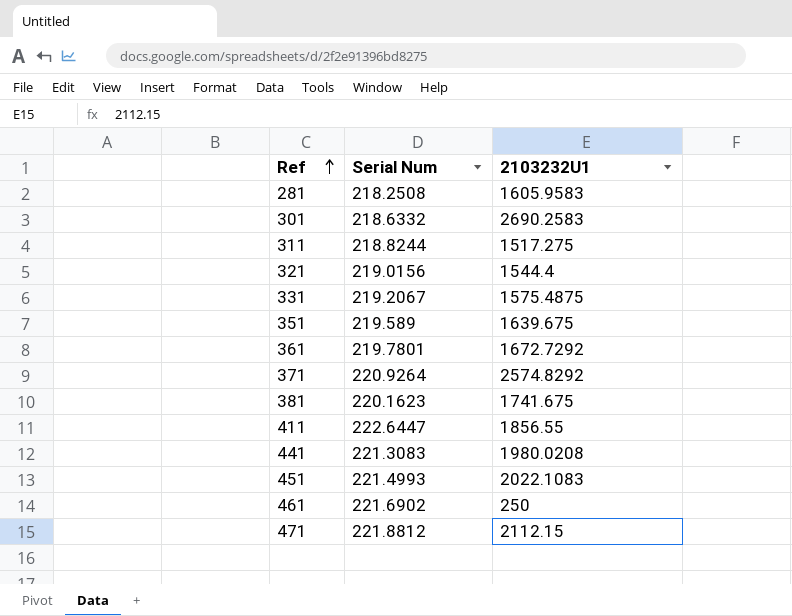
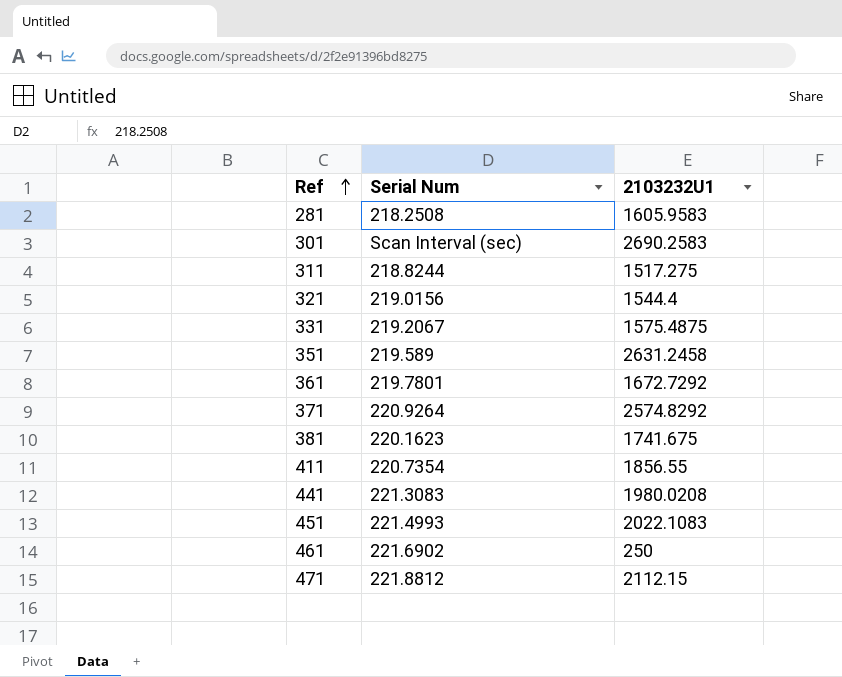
301 | Serial Num: 218.6332 -> Scan Interval (sec)
351 | 2103232U1: 1639.675 -> 2631.2458
411 | Serial Num: 222.6447 -> 220.7354

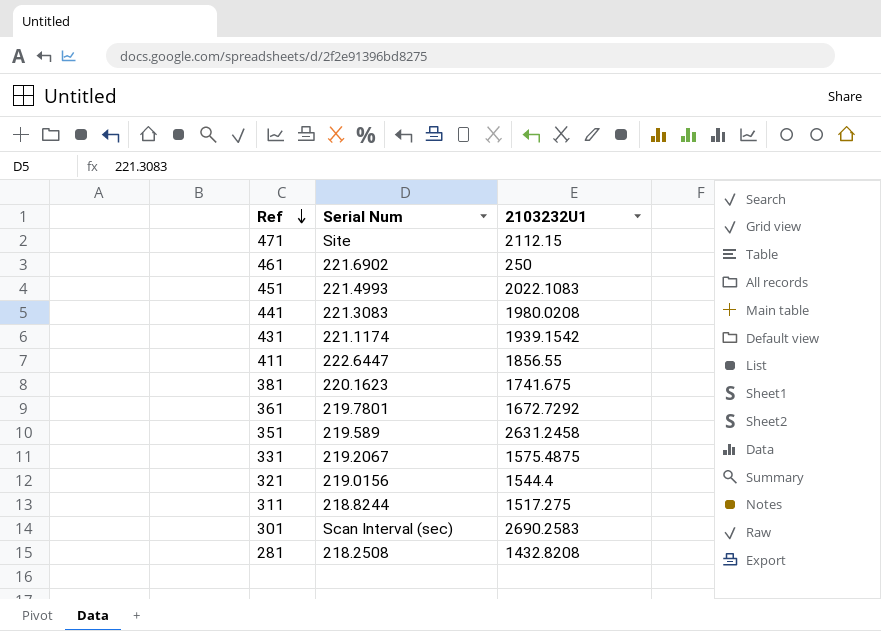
row order: Ref ascending -> Ref descending
row 371: 220.9264 | 2574.8292 -> none
471 | Serial Num: 221.8812 -> Site
row 431: none -> 221.1174 | 1939.1542
411 | Serial Num: 220.7354 -> 222.6447
281 | 2103232U1: 1605.9583 -> 1432.8208

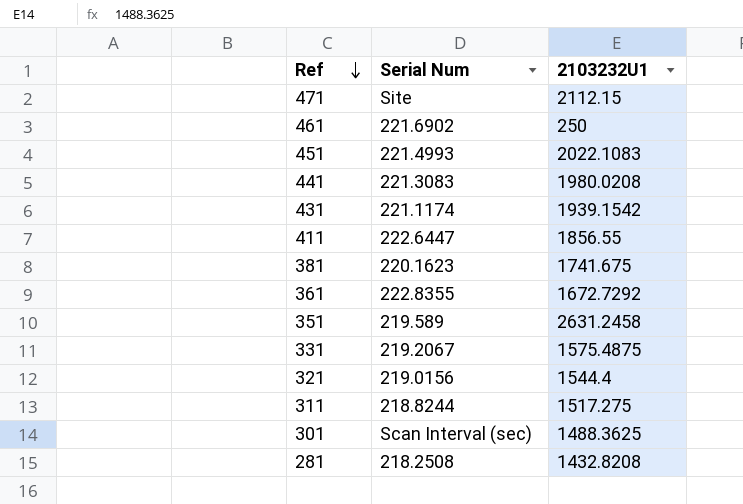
361 | Serial Num: 219.7801 -> 222.8355
301 | 2103232U1: 2690.2583 -> 1488.3625

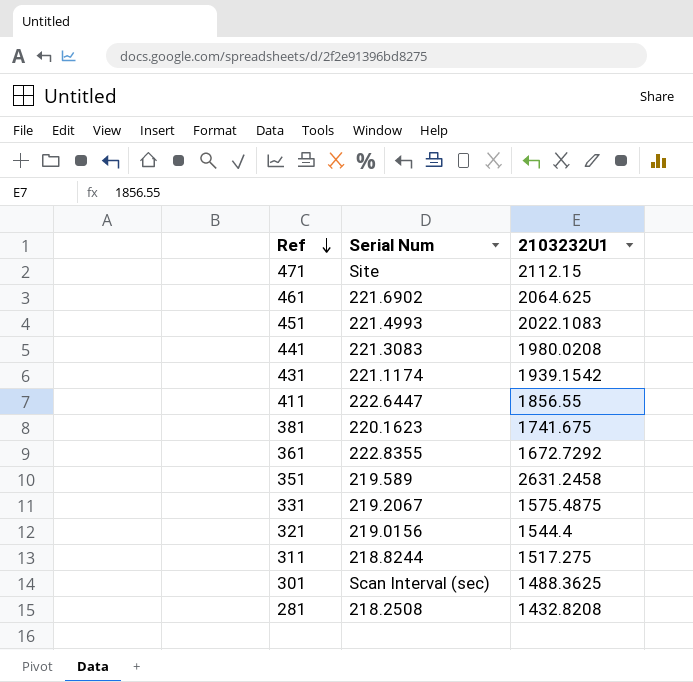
461 | 2103232U1: 250 -> 2064.625

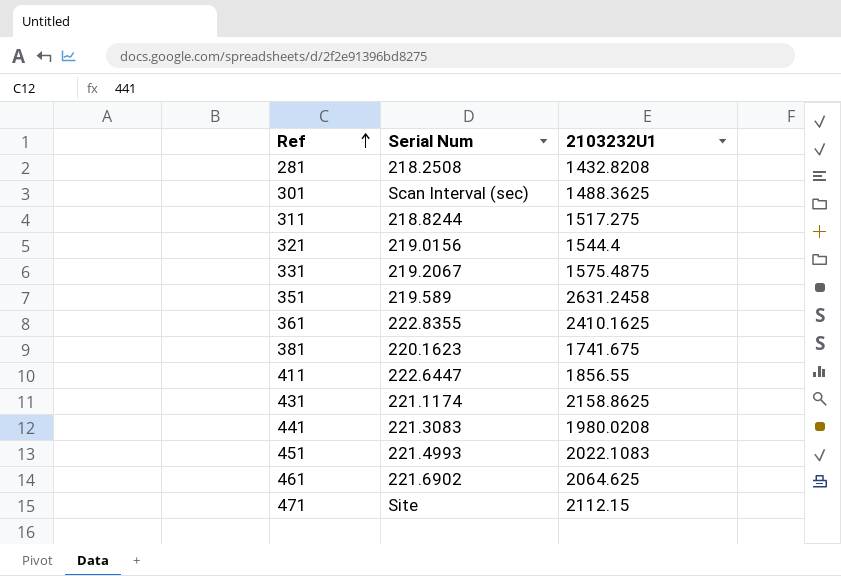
row order: Ref descending -> Ref ascending
361 | 2103232U1: 1672.7292 -> 2410.1625
431 | 2103232U1: 1939.1542 -> 2158.8625

